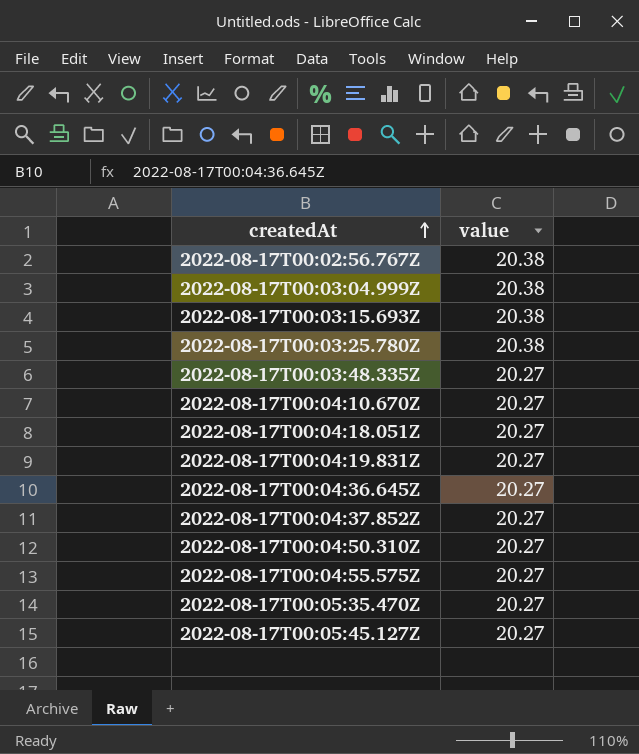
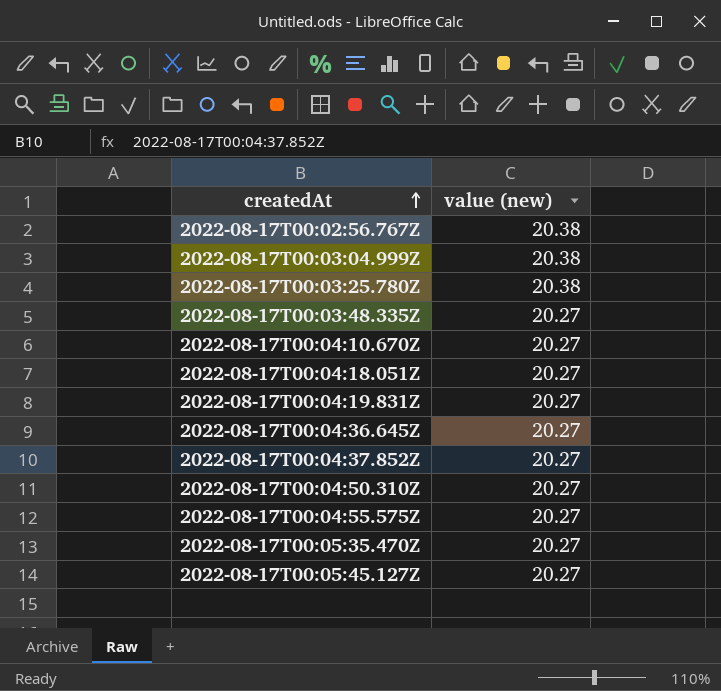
column name: value -> value (new)
row 2022-08-17T00:03:15.693Z: 20.38 -> none

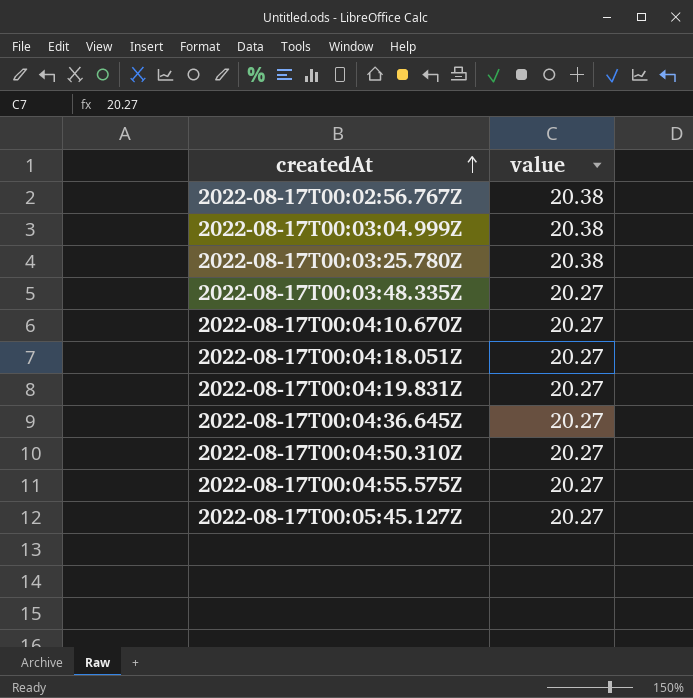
column name: value (new) -> value
row 2022-08-17T00:04:37.852Z: 20.27 -> none
row 2022-08-17T00:05:35.470Z: 20.27 -> none

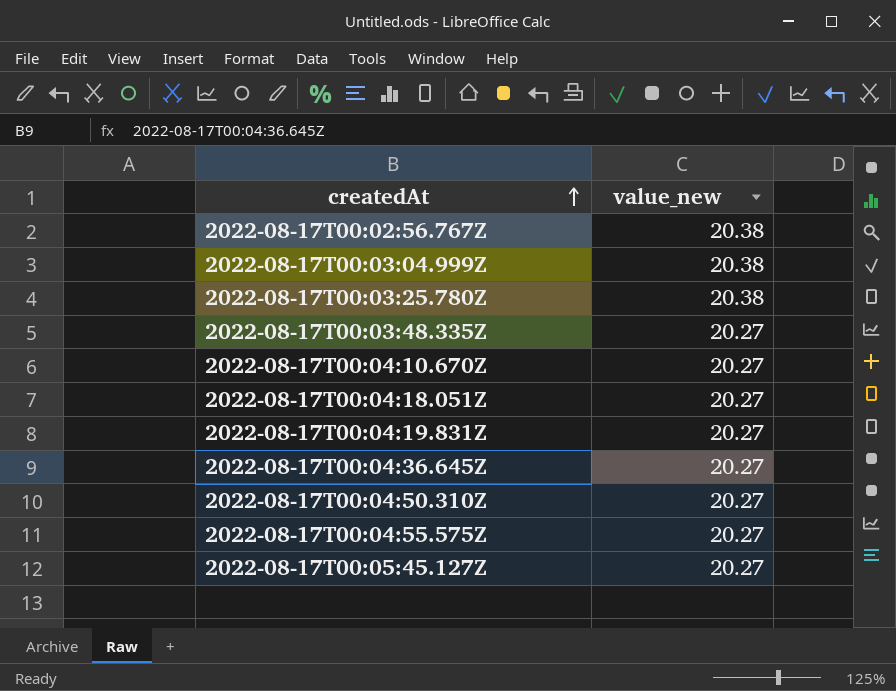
column name: value -> value_new

